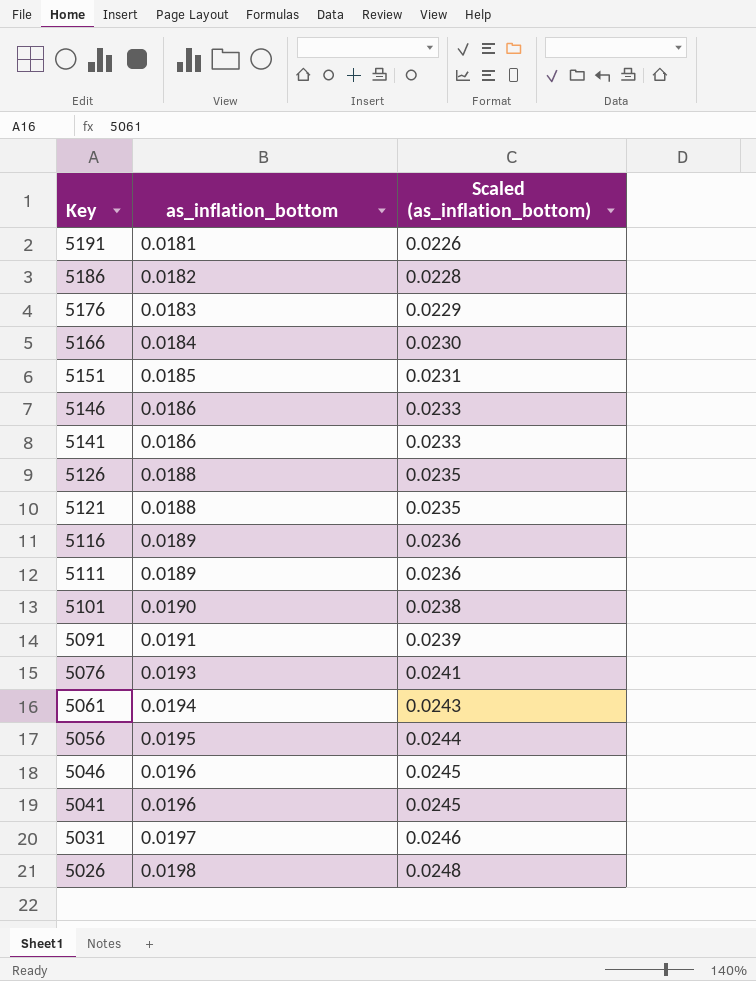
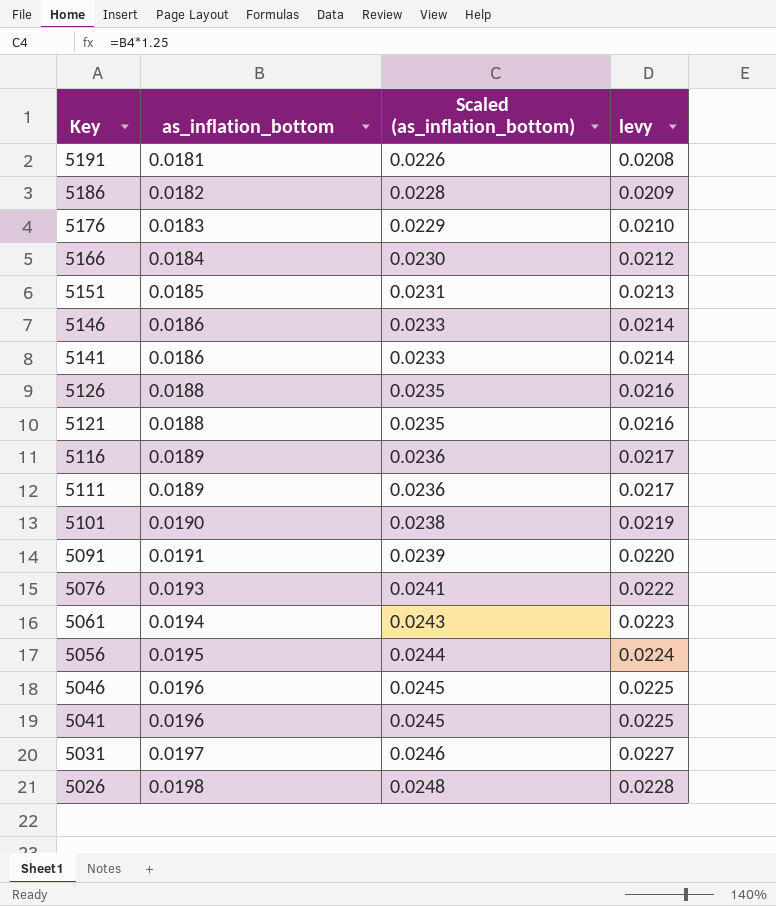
column levy | formula: none -> [as_inflation_bottom] * 1.15

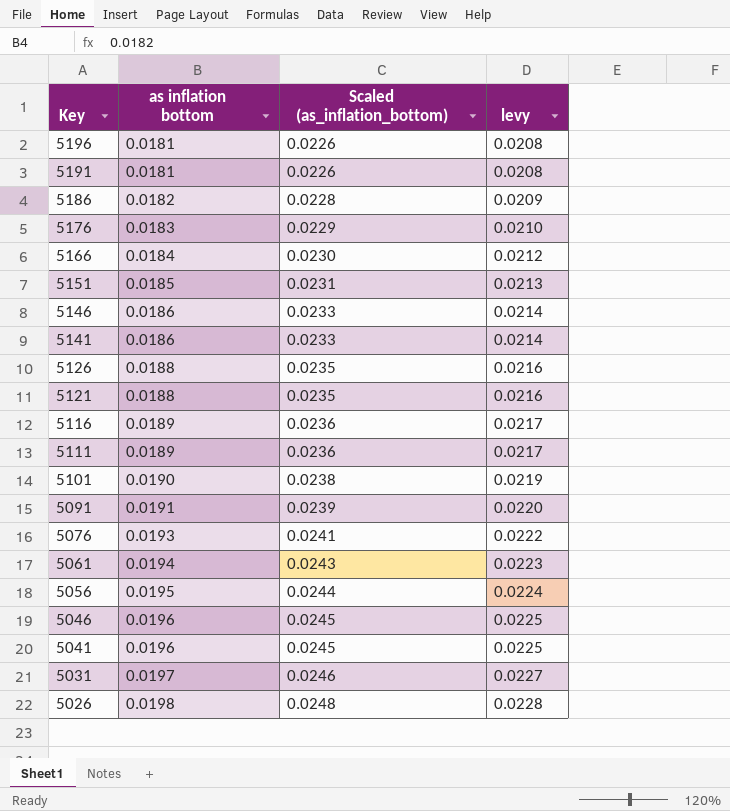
column name: as_inflation_bottom -> as inflation bottom
row 5196: none -> 0.0181 | 0.0226 | 0.0208

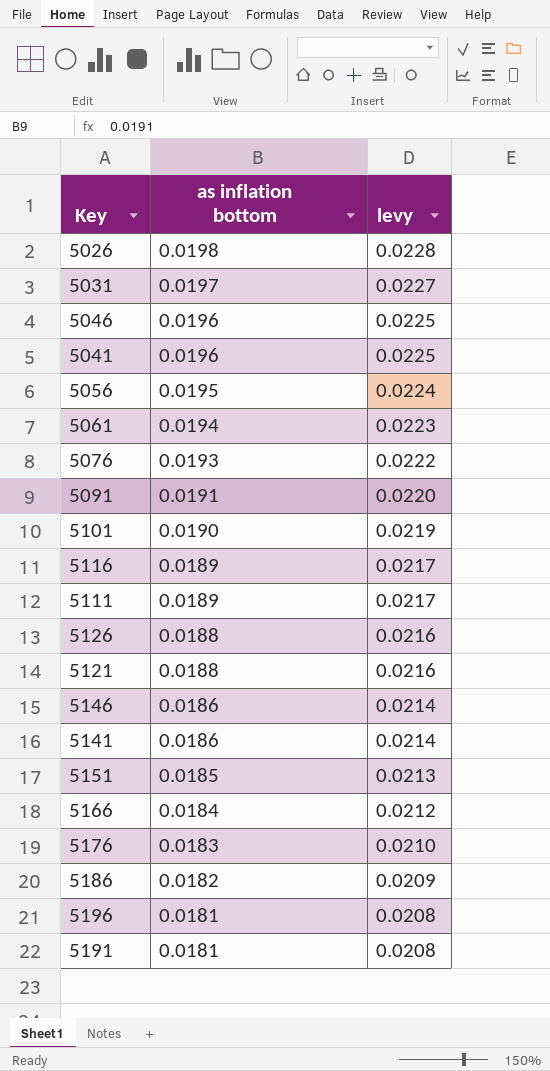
row order: Key descending -> as inflation bottom descending
column Scaled (as_inflation_bottom) | formula: [as inflation bottom] * 1.25 -> none

